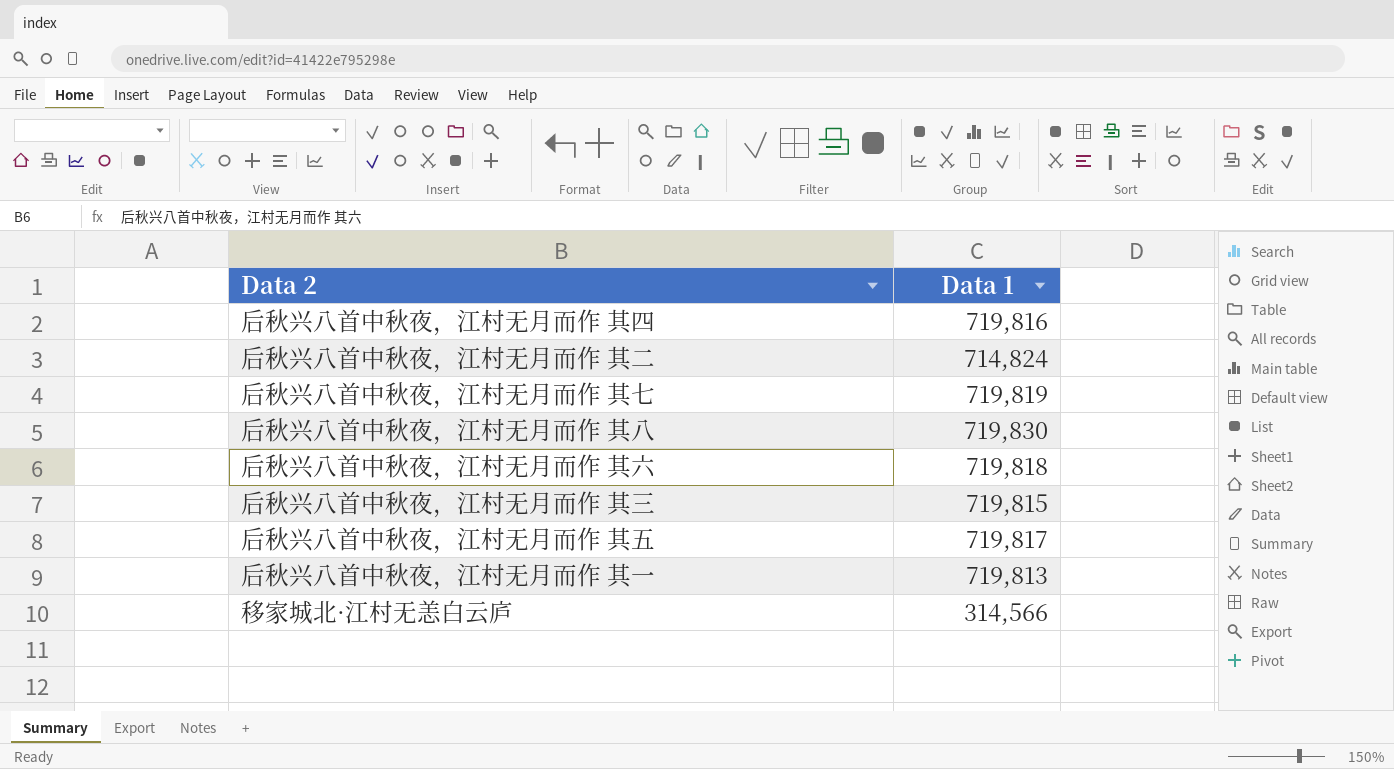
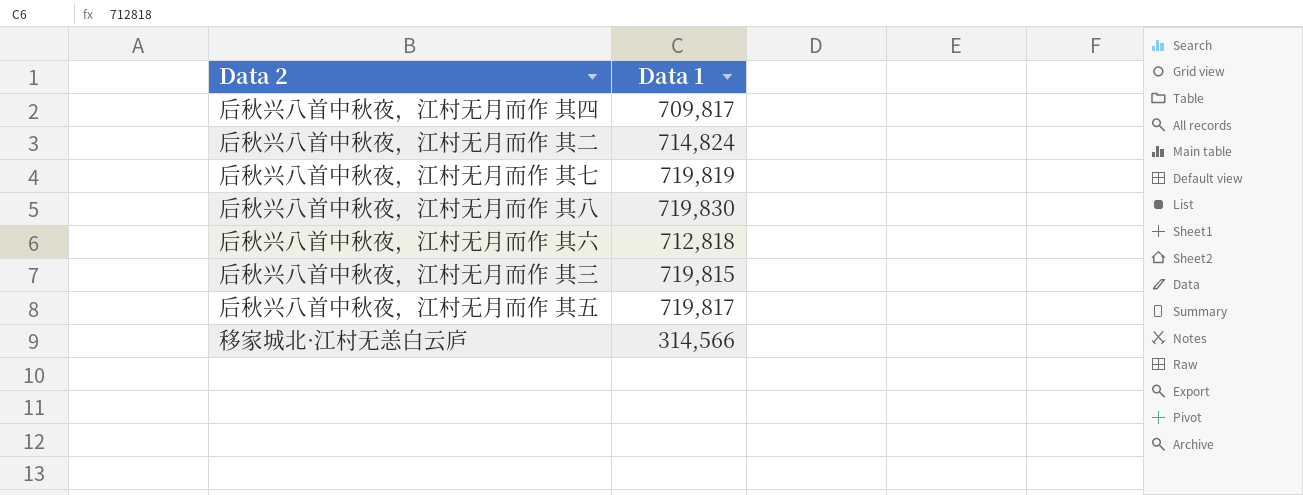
row 后秋兴八首中秋夜，江村无月而作 其一: 719,813 -> none
后秋兴八首中秋夜，江村无月而作 其四 | Data 1: 719,816 -> 709,817
后秋兴八首中秋夜，江村无月而作 其六 | Data 1: 719,818 -> 712,818

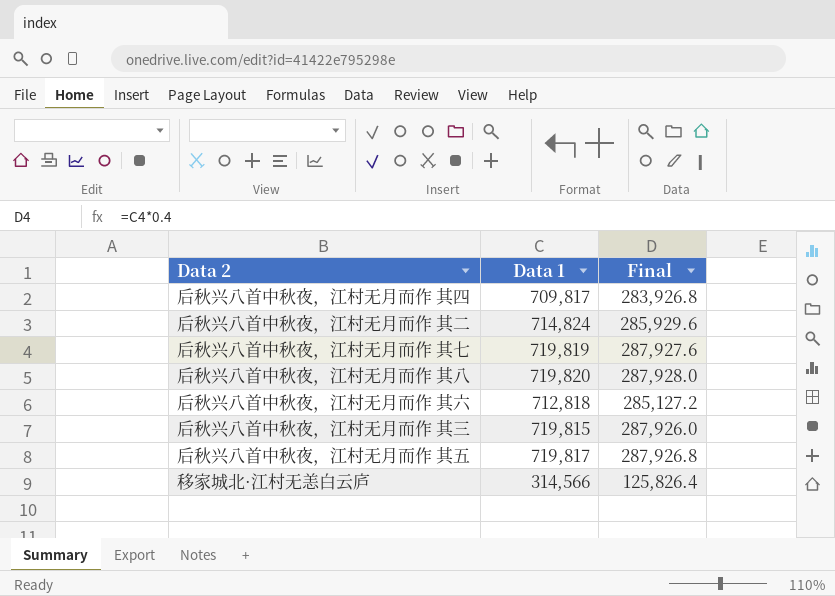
column Final | formula: none -> [Data 1] * 0.4
后秋兴八首中秋夜，江村无月而作 其八 | Data 1: 719,830 -> 719,820

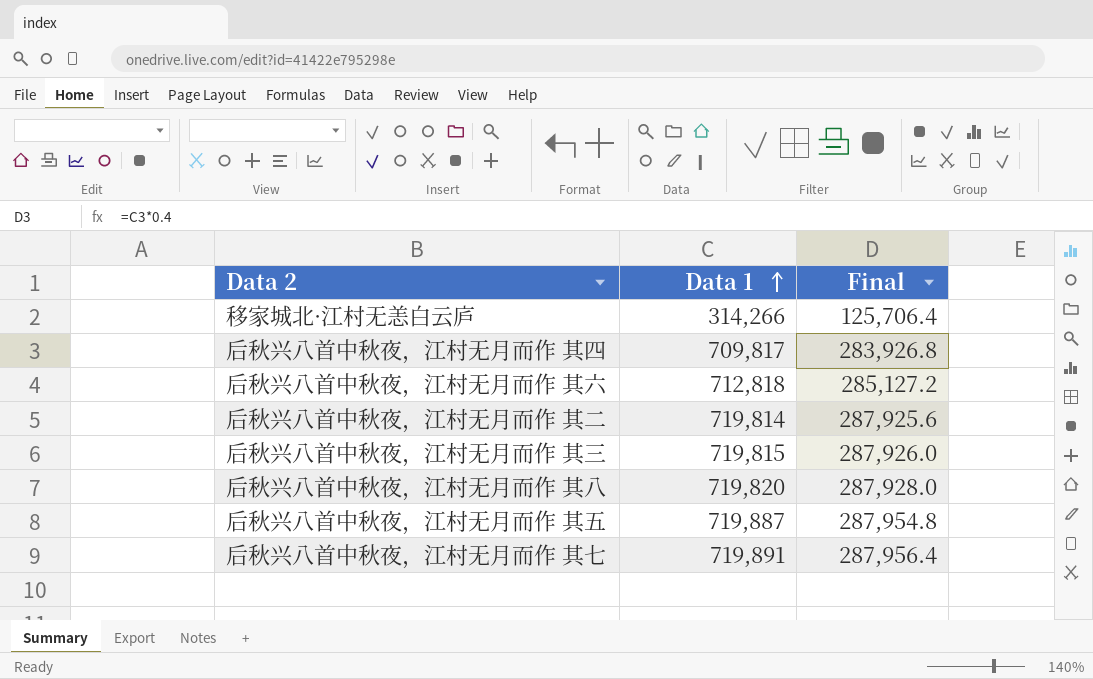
row order: none -> Data 1 ascending
移家城北·江村无恙白云庐 | Data 1: 314,566 -> 314,266
移家城北·江村无恙白云庐 | Final: 125,826.4 -> 125,706.4
后秋兴八首中秋夜，江村无月而作 其二 | Data 1: 714,824 -> 719,814
后秋兴八首中秋夜，江村无月而作 其二 | Final: 285,929.6 -> 287,925.6
后秋兴八首中秋夜，江村无月而作 其五 | Data 1: 719,817 -> 719,887
后秋兴八首中秋夜，江村无月而作 其五 | Final: 287,926.8 -> 287,954.8
后秋兴八首中秋夜，江村无月而作 其七 | Data 1: 719,819 -> 719,891
后秋兴八首中秋夜，江村无月而作 其七 | Final: 287,927.6 -> 287,956.4

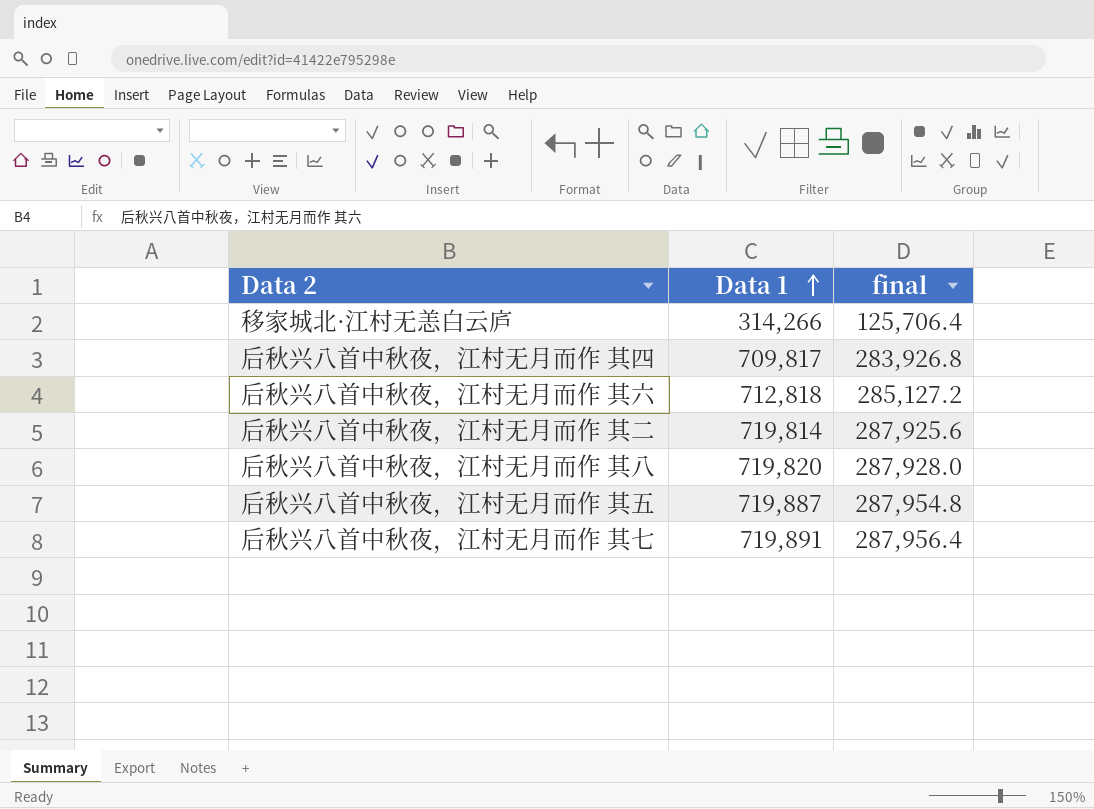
column name: Final -> final
row 后秋兴八首中秋夜，江村无月而作 其三: 719,815 | 287,926.0 -> none

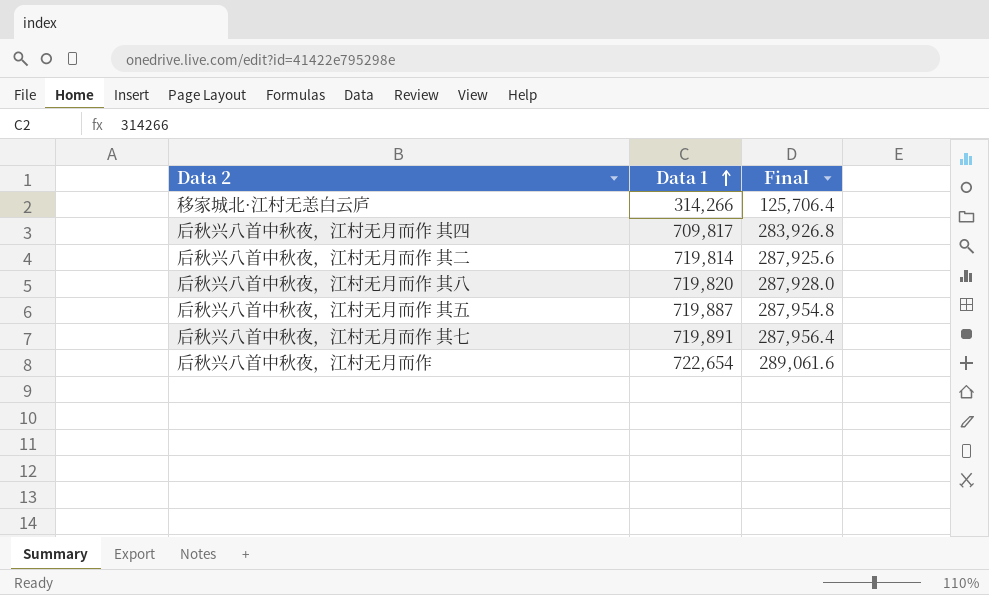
column name: final -> Final
row 后秋兴八首中秋夜，江村无月而作 其六: 712,818 | 285,127.2 -> none
row 后秋兴八首中秋夜，江村无月而作: none -> 722,654 | 289,061.6

